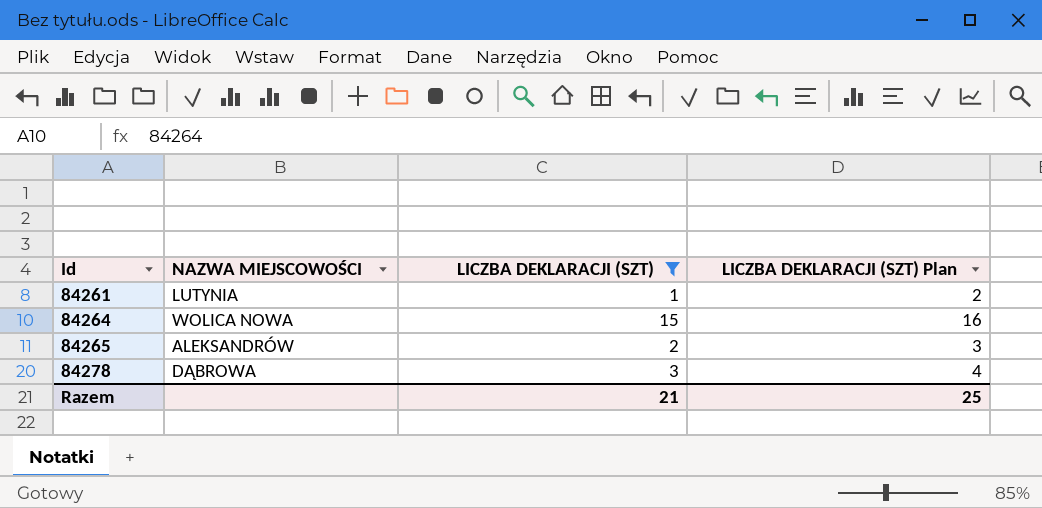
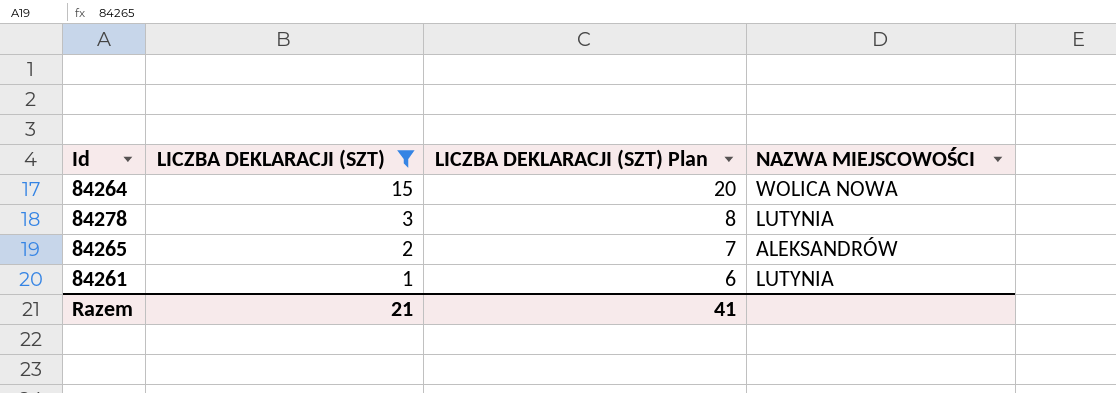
row order: Id ascending -> LICZBA DEKLARACJI (SZT) descending
column LICZBA DEKLARACJI (SZT) Plan | formula: [LICZBA DEKLARACJI (SZT)] + 1 -> [LICZBA DEKLARACJI (SZT)] + 5
column NAZWA MIEJSCOWOŚCI | position: 2 -> 4
84278 | NAZWA MIEJSCOWOŚCI: DĄBROWA -> LUTYNIA
Razem | LICZBA DEKLARACJI (SZT) Plan: 25 -> 41

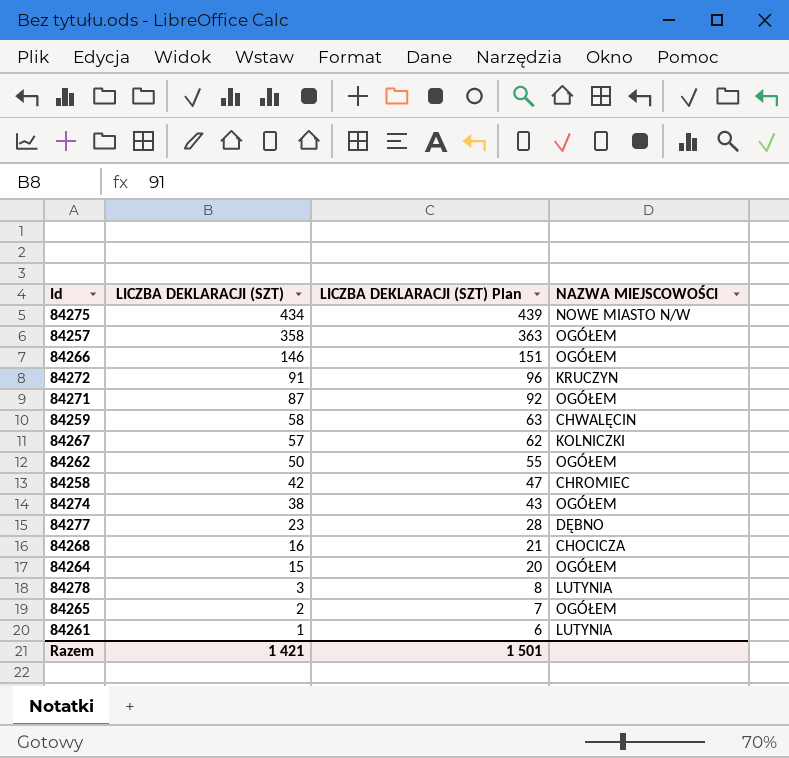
filter: LICZBA DEKLARACJI (SZT) <= 15 -> none
84264 | NAZWA MIEJSCOWOŚCI: WOLICA NOWA -> OGÓŁEM
84265 | NAZWA MIEJSCOWOŚCI: ALEKSANDRÓW -> OGÓŁEM
Razem | LICZBA DEKLARACJI (SZT): 21 -> 1 421
Razem | LICZBA DEKLARACJI (SZT) Plan: 41 -> 1 501

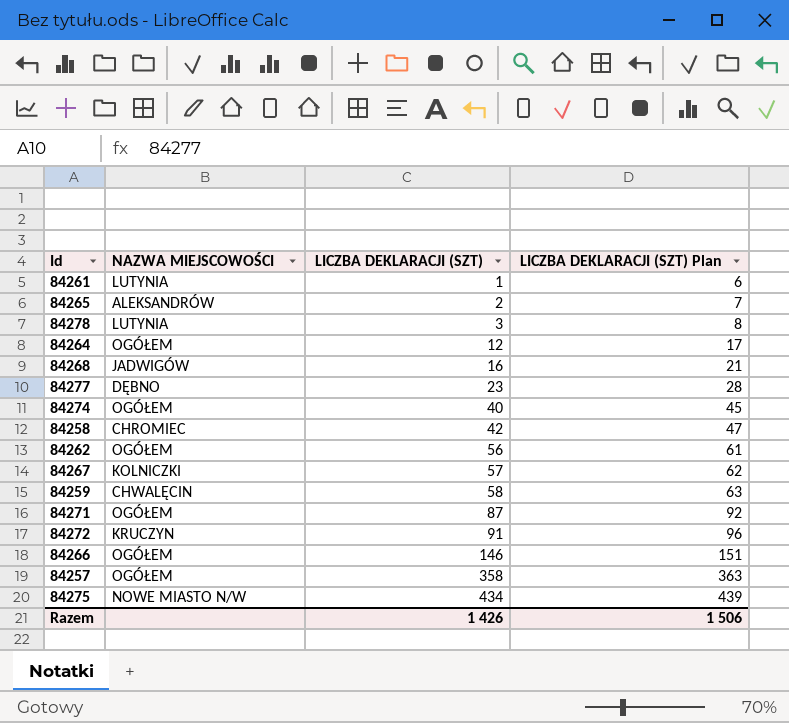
row order: LICZBA DEKLARACJI (SZT) descending -> LICZBA DEKLARACJI (SZT) ascending
column NAZWA MIEJSCOWOŚCI | position: 4 -> 2
84265 | NAZWA MIEJSCOWOŚCI: OGÓŁEM -> ALEKSANDRÓW
84264 | LICZBA DEKLARACJI (SZT): 15 -> 12
84264 | LICZBA DEKLARACJI (SZT) Plan: 20 -> 17
84268 | NAZWA MIEJSCOWOŚCI: CHOCICZA -> JADWIGÓW
84274 | LICZBA DEKLARACJI (SZT): 38 -> 40
84274 | LICZBA DEKLARACJI (SZT) Plan: 43 -> 45
84262 | LICZBA DEKLARACJI (SZT): 50 -> 56
84262 | LICZBA DEKLARACJI (SZT) Plan: 55 -> 61
Razem | LICZBA DEKLARACJI (SZT): 1 421 -> 1 426
Razem | LICZBA DEKLARACJI (SZT) Plan: 1 501 -> 1 506

